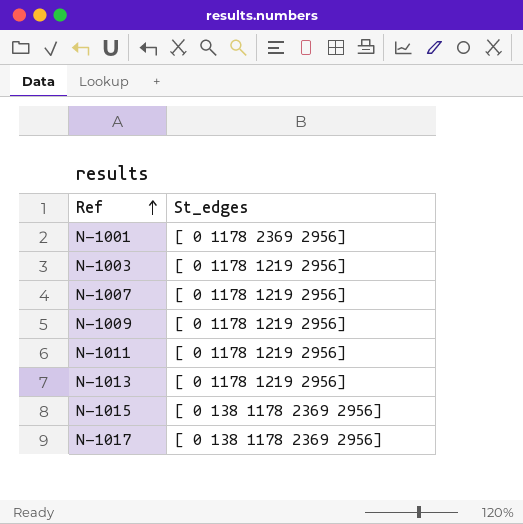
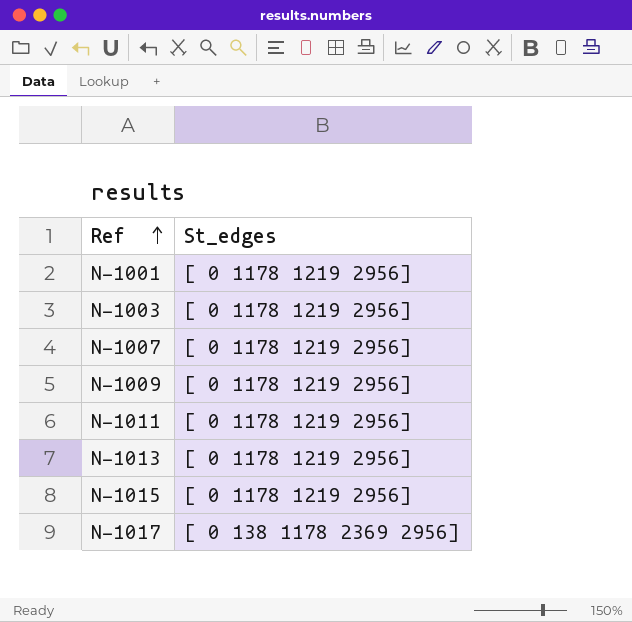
N-1001 | St_edges: [ 0 1178 2369 2956] -> [ 0 1178 1219 2956]
N-1015 | St_edges: [ 0 138 1178 2369 2956] -> [ 0 1178 1219 2956]

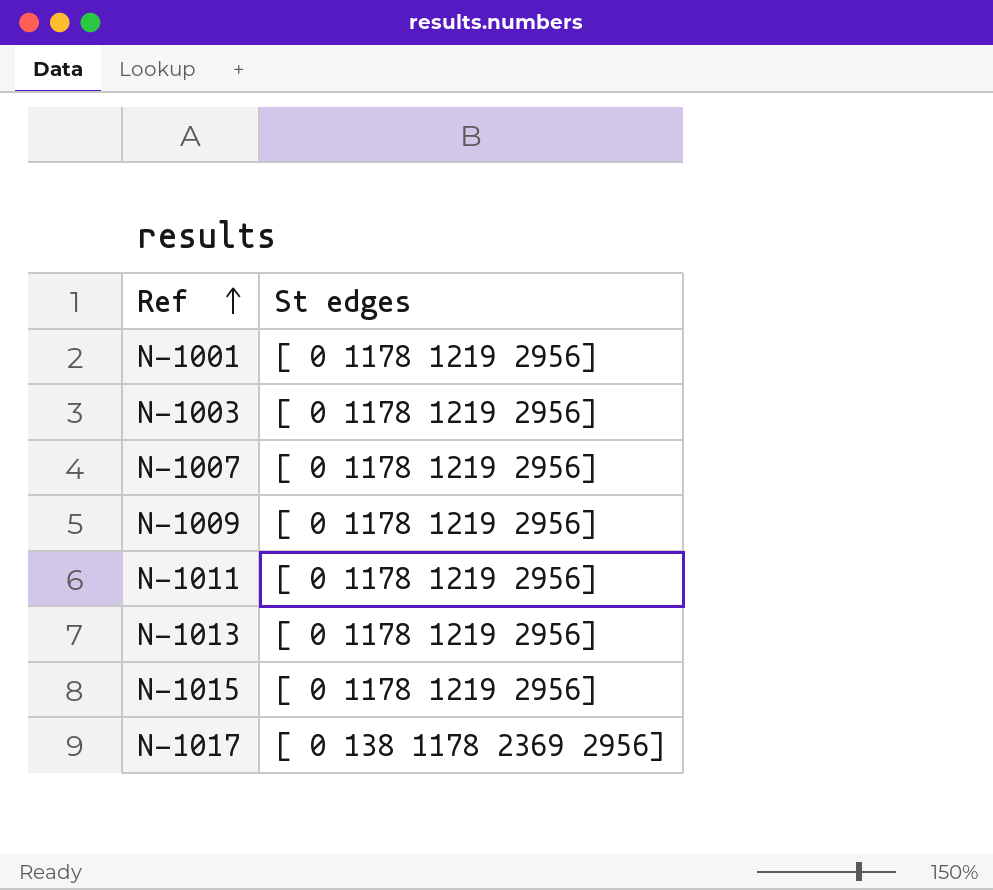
column name: St_edges -> St edges

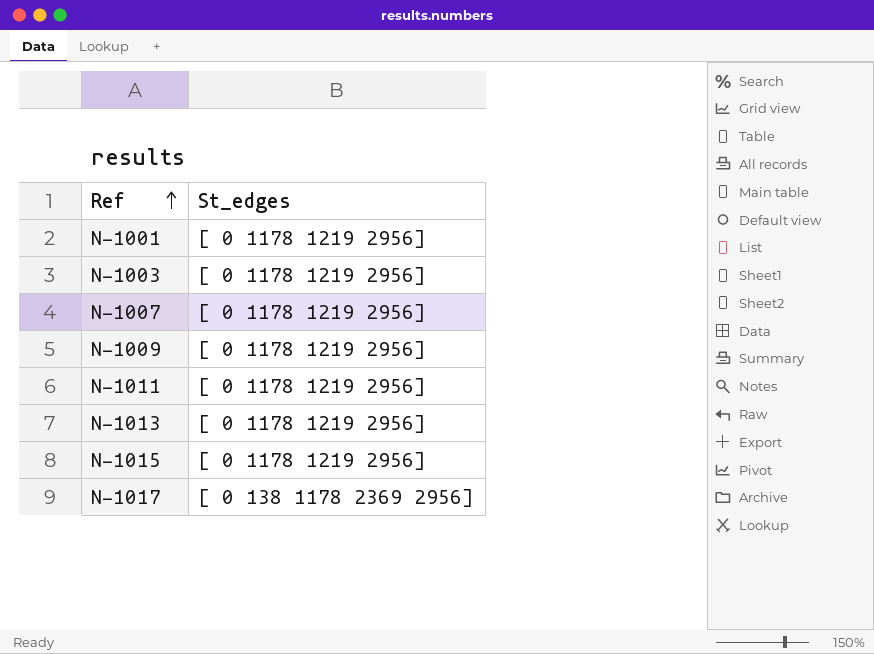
column name: St edges -> St_edges

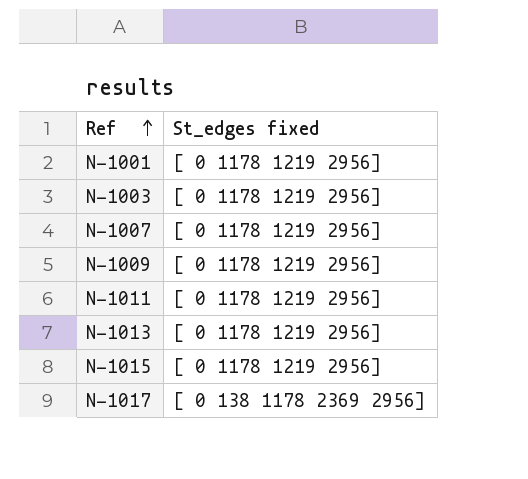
column name: St_edges -> St_edges fixed

